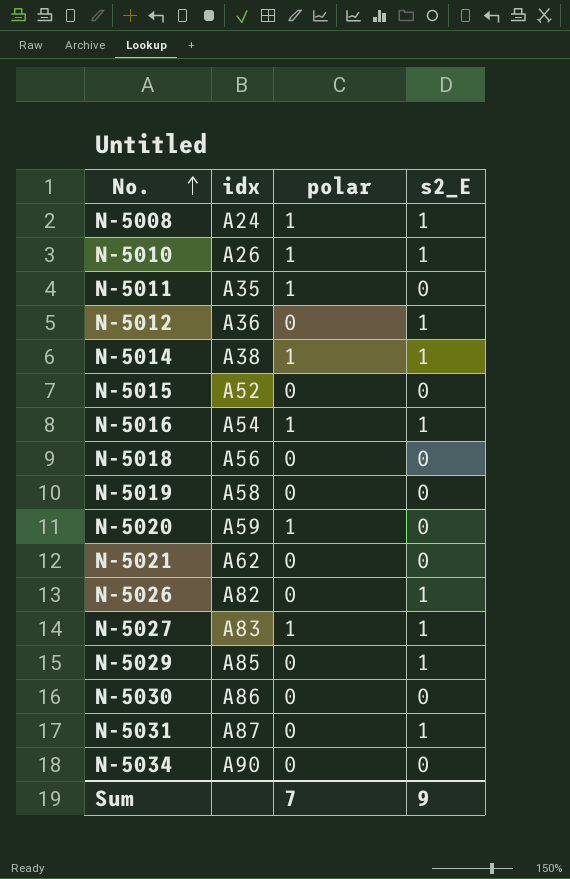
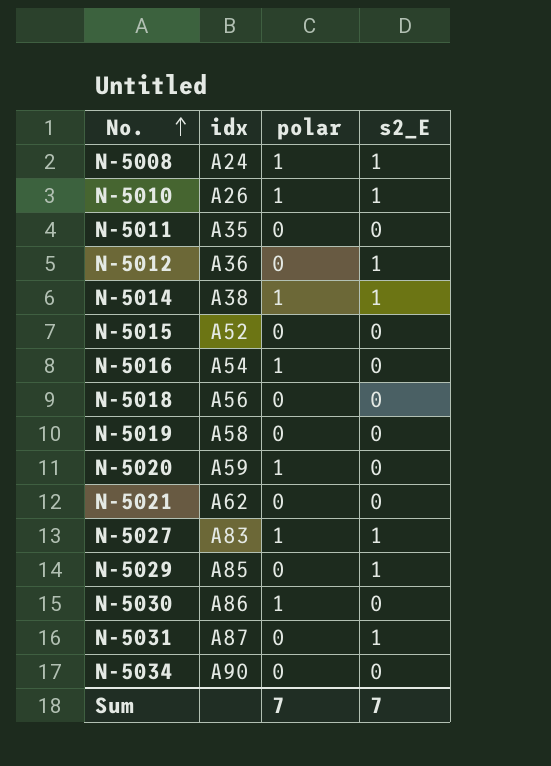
row N-5026: A82 | 0 | 1 -> none
N-5011 | polar: 1 -> 0
N-5016 | s2_E: 1 -> 0
N-5030 | polar: 0 -> 1
Sum | s2_E: 9 -> 7

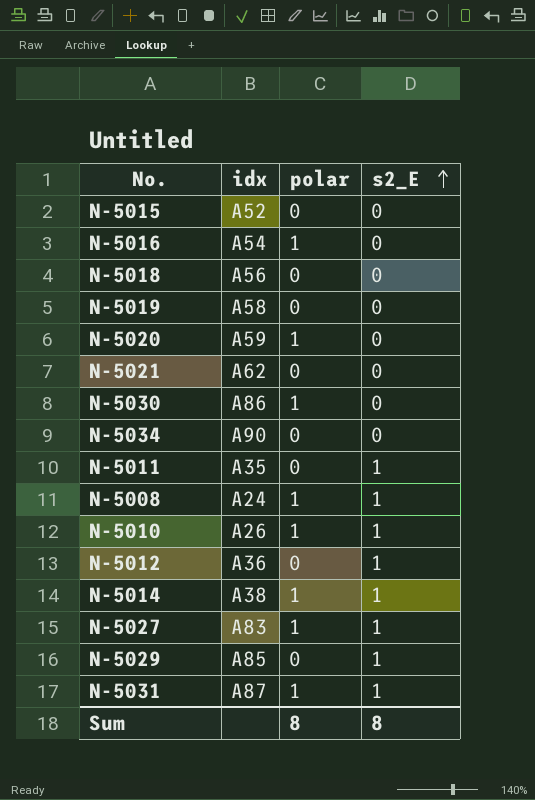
row order: No. ascending -> s2_E ascending
N-5011 | s2_E: 0 -> 1
N-5031 | polar: 0 -> 1
Sum | polar: 7 -> 8
Sum | s2_E: 7 -> 8

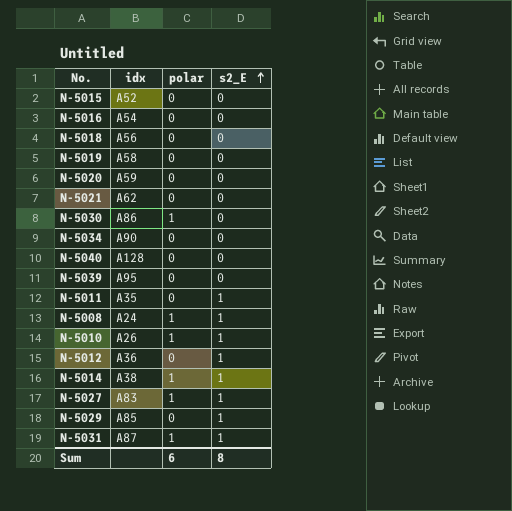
N-5016 | polar: 1 -> 0
N-5020 | polar: 1 -> 0
row N-5040: none -> A128 | 0 | 0
row N-5039: none -> A95 | 0 | 0
Sum | polar: 8 -> 6

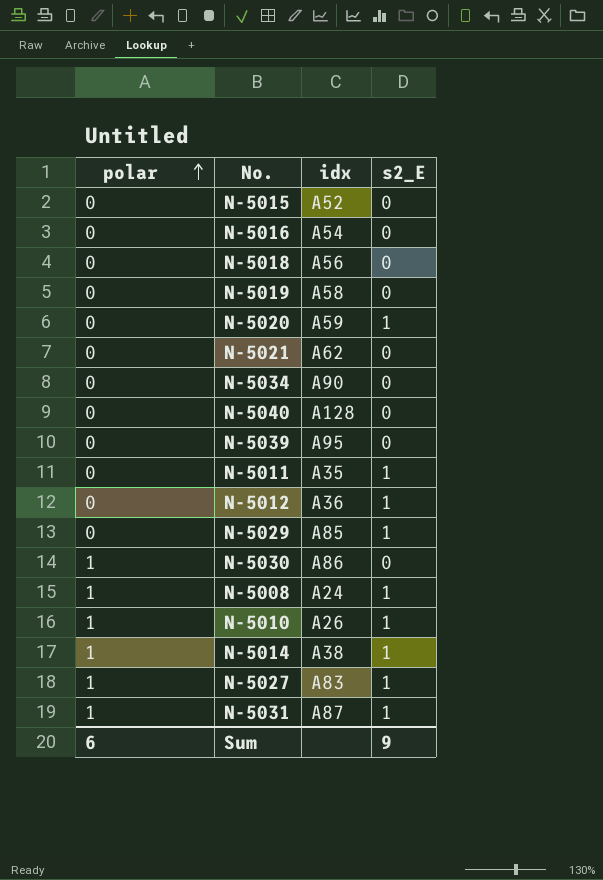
row order: s2_E ascending -> polar ascending
column polar | position: 3 -> 1
N-5020 | s2_E: 0 -> 1
Sum | s2_E: 8 -> 9

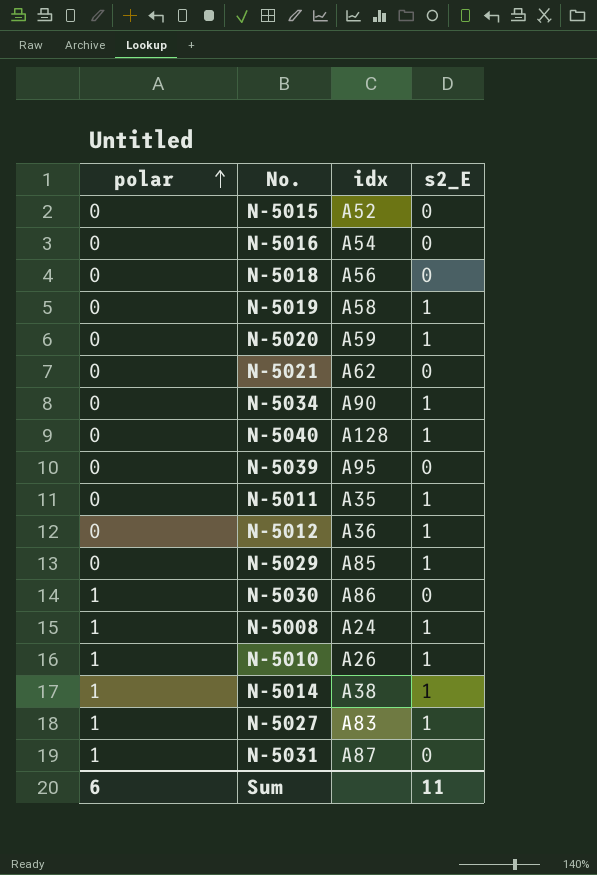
N-5019 | s2_E: 0 -> 1
N-5034 | s2_E: 0 -> 1
N-5040 | s2_E: 0 -> 1
N-5031 | s2_E: 1 -> 0
Sum | s2_E: 9 -> 11

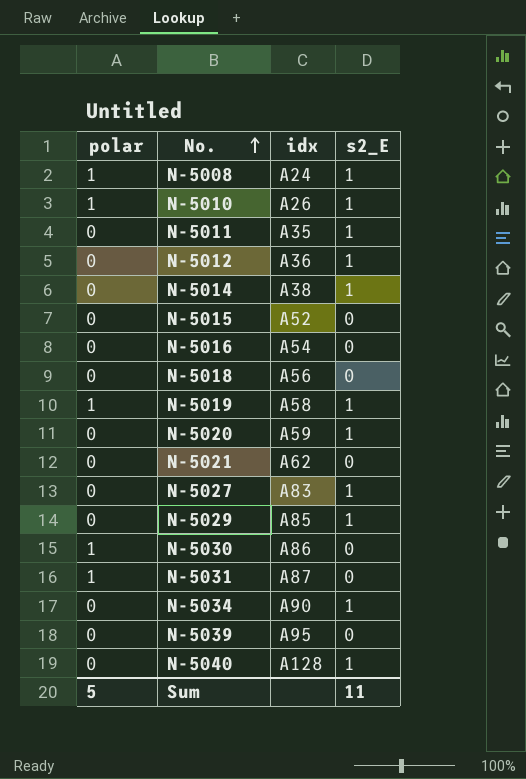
row order: polar ascending -> No. ascending
N-5014 | polar: 1 -> 0
N-5019 | polar: 0 -> 1
N-5027 | polar: 1 -> 0
Sum | polar: 6 -> 5

